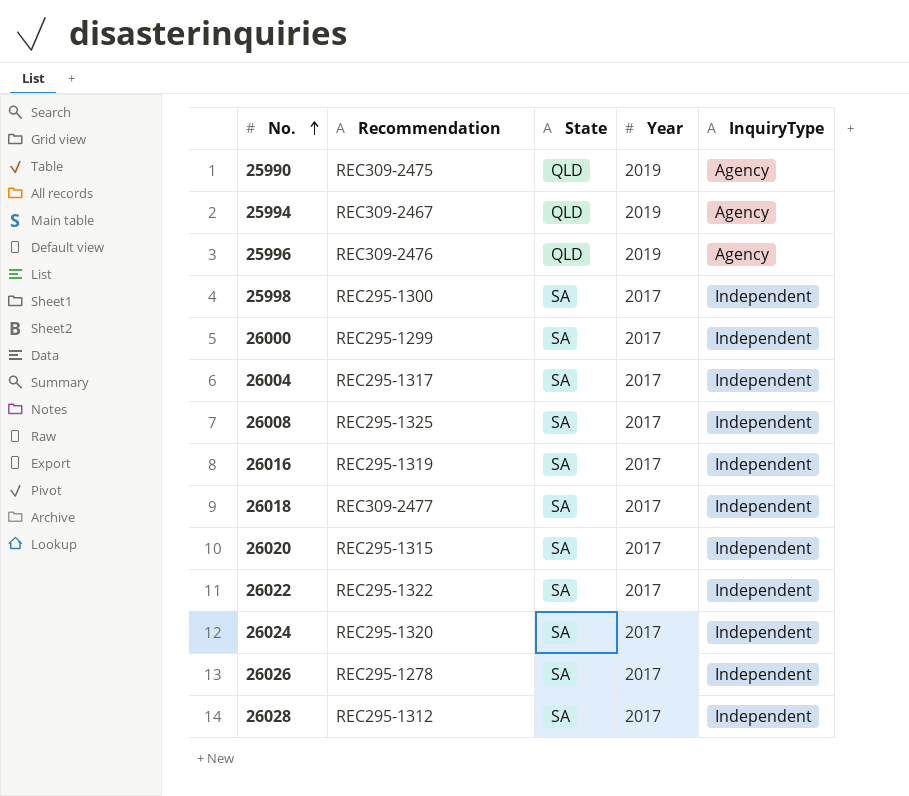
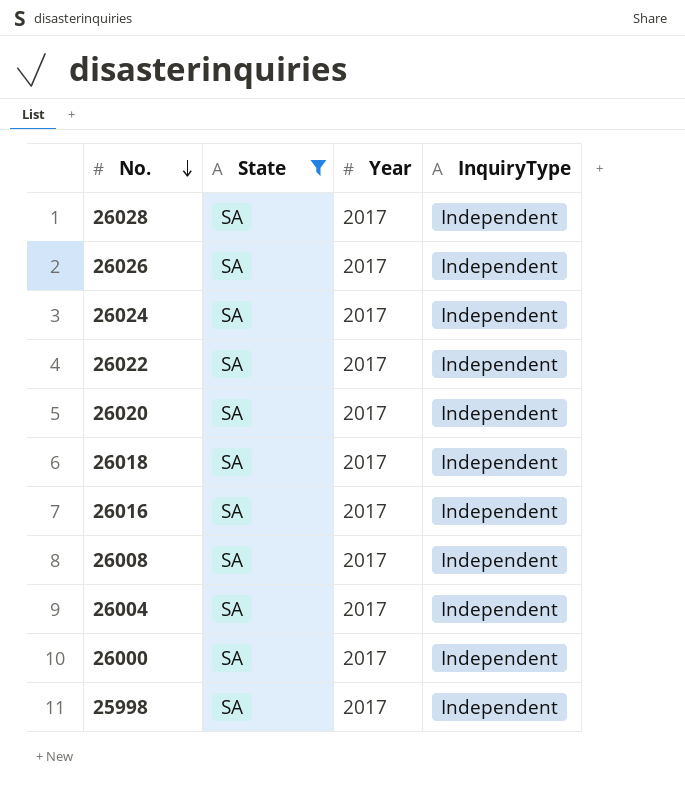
filter: none -> State = SA
row order: No. ascending -> No. descending
column Recommendation | position: 2 -> none

